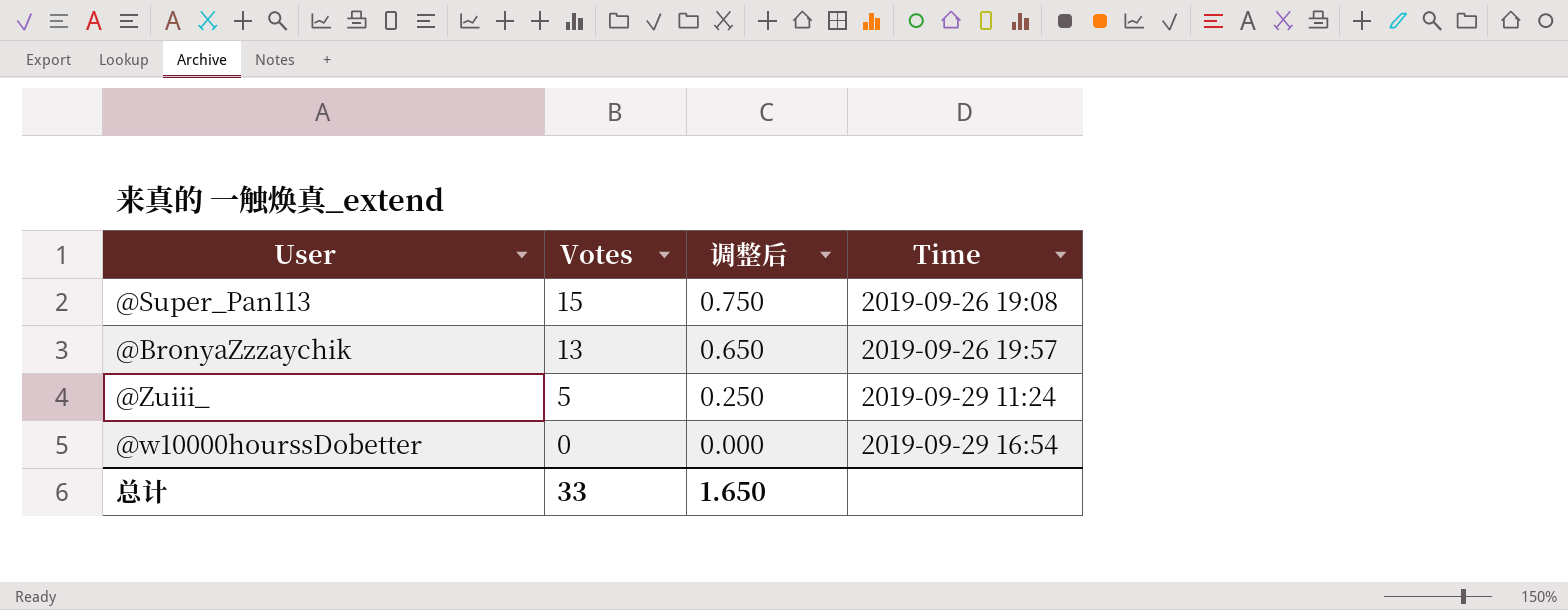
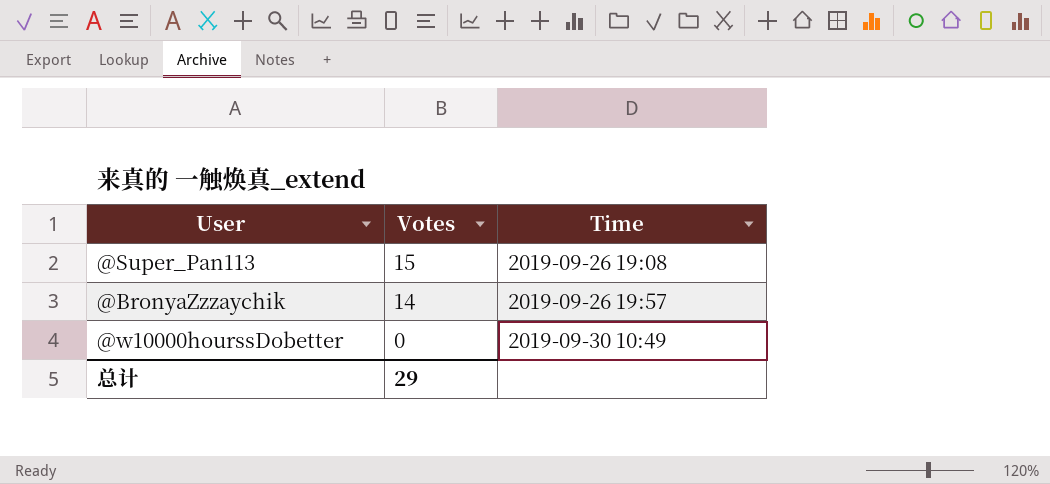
column 调整后 | formula: [Votes] * 0.05 -> none
row @Zuiii_: 5 | 0.250 | 2019-09-29 11:24 -> none
@BronyaZzzaychik | Votes: 13 -> 14
@w10000hourssDobetter | Time: 2019-09-29 16:54 -> 2019-09-30 10:49
总计 | Votes: 33 -> 29

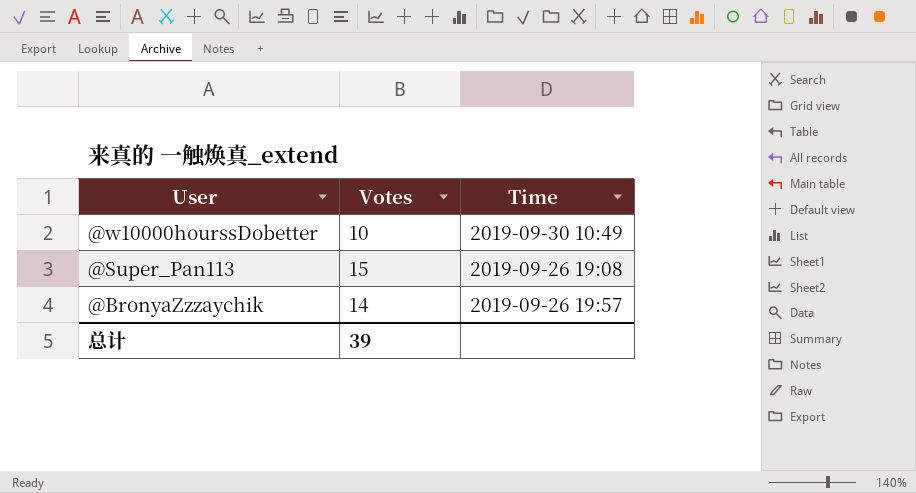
row order: Votes descending -> User descending
@w10000hourssDobetter | Votes: 0 -> 10
总计 | Votes: 29 -> 39

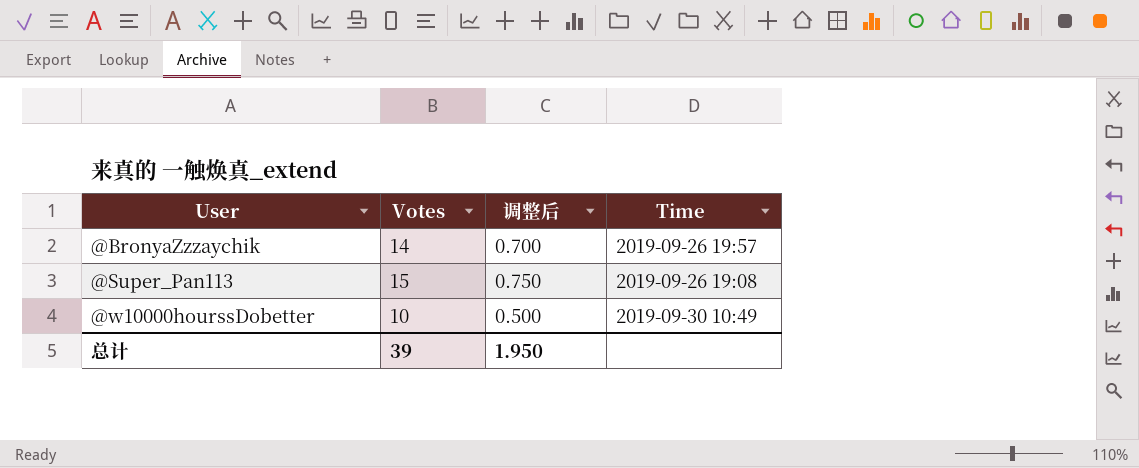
row order: User descending -> User ascending
column 调整后 | formula: none -> [Votes] * 0.05

